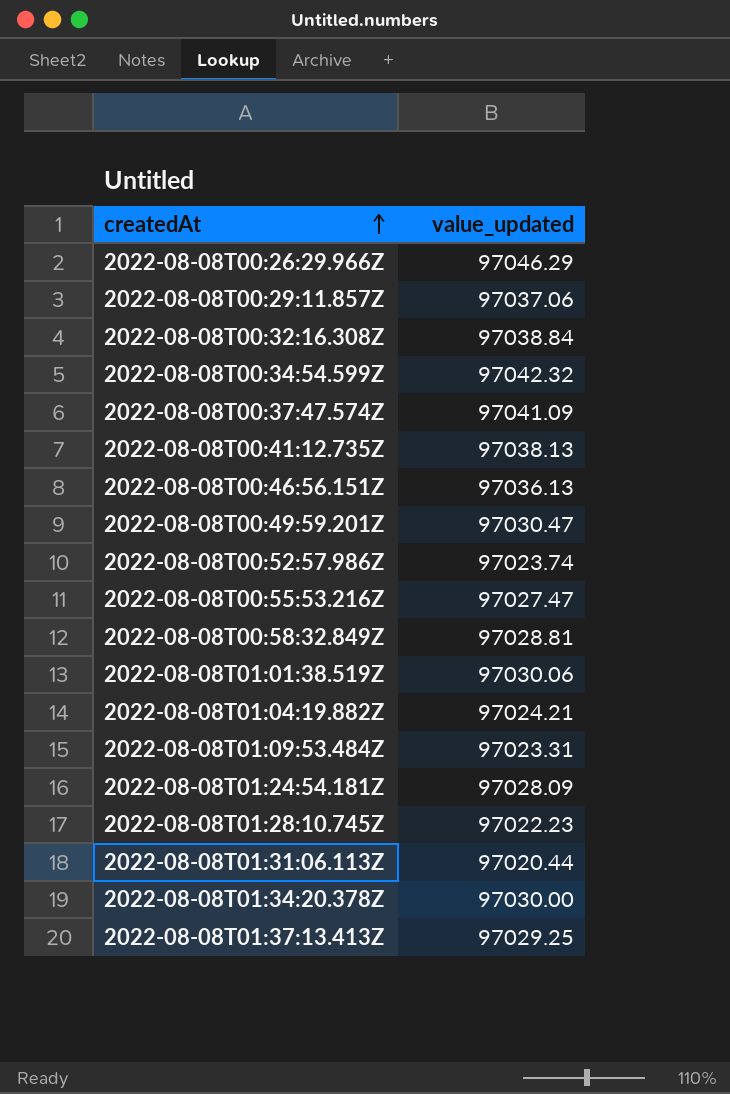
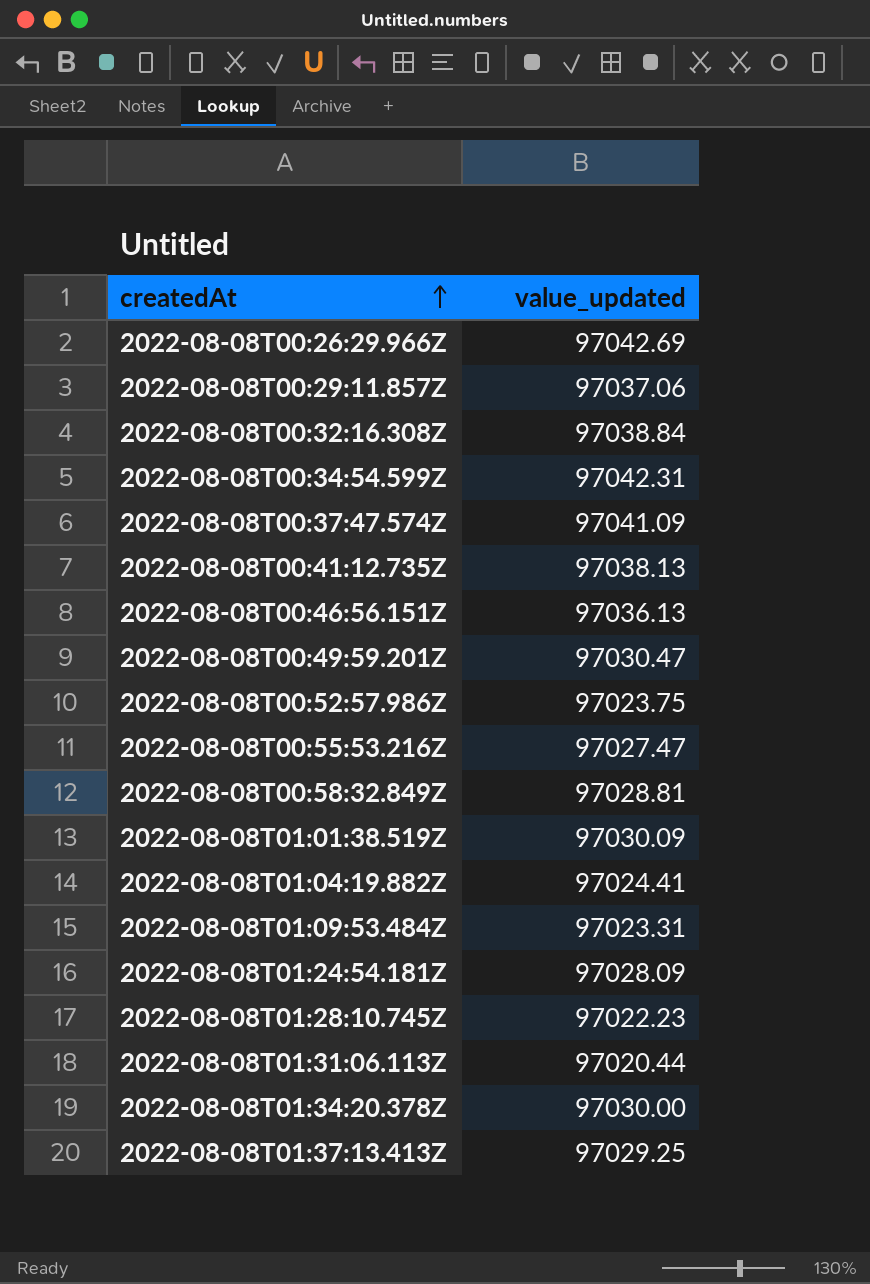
2022-08-08T00:26:29.966Z | value_updated: 97046.29 -> 97042.69
2022-08-08T00:34:54.599Z | value_updated: 97042.32 -> 97042.31
2022-08-08T00:52:57.986Z | value_updated: 97023.74 -> 97023.75
2022-08-08T01:01:38.519Z | value_updated: 97030.06 -> 97030.09
2022-08-08T01:04:19.882Z | value_updated: 97024.21 -> 97024.41

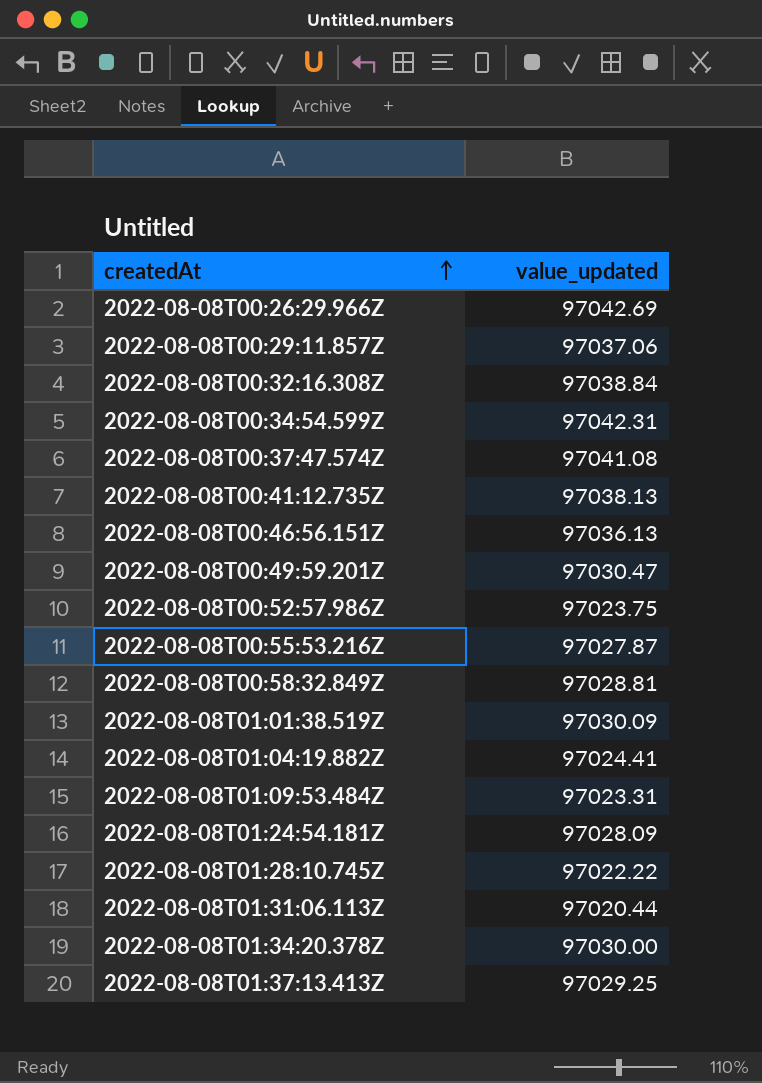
2022-08-08T00:37:47.574Z | value_updated: 97041.09 -> 97041.08
2022-08-08T00:55:53.216Z | value_updated: 97027.47 -> 97027.87
2022-08-08T01:28:10.745Z | value_updated: 97022.23 -> 97022.22

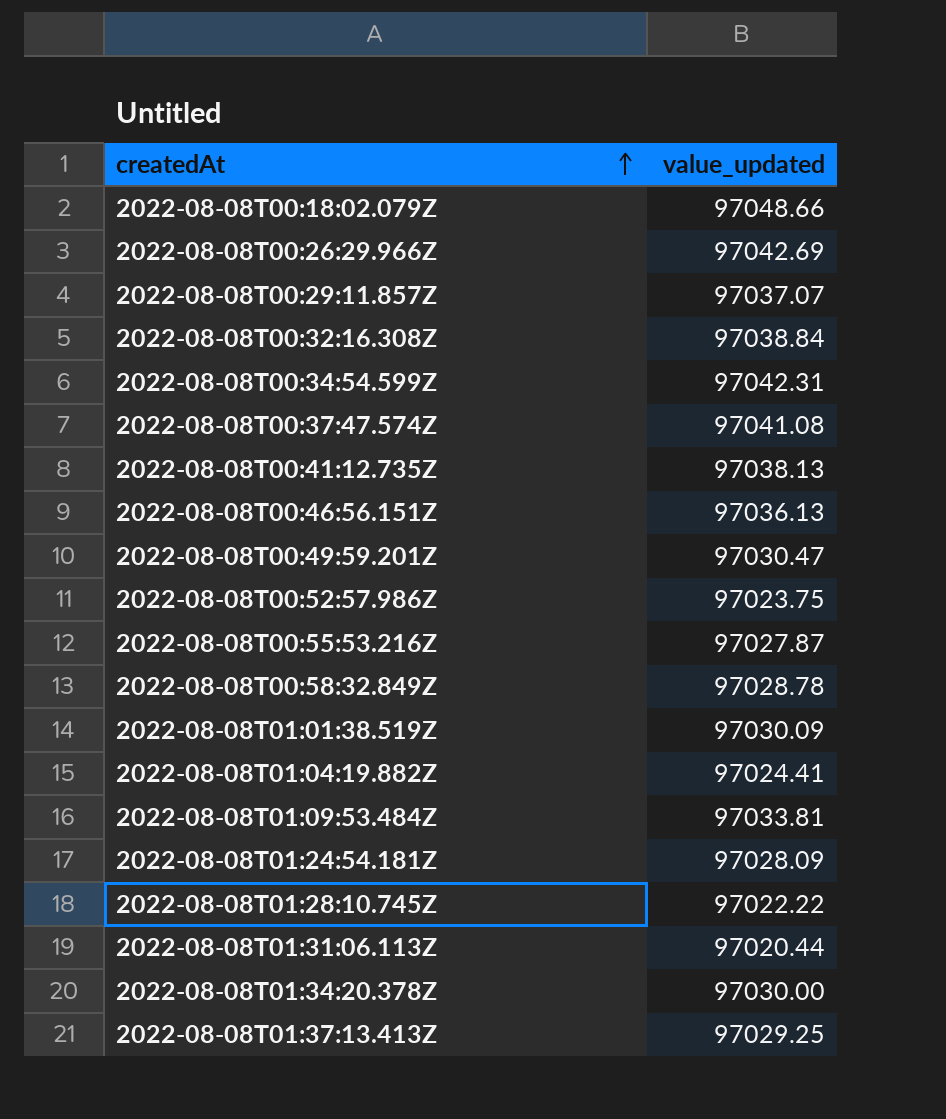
row 2022-08-08T00:18:02.079Z: none -> 97048.66
2022-08-08T00:29:11.857Z | value_updated: 97037.06 -> 97037.07
2022-08-08T00:58:32.849Z | value_updated: 97028.81 -> 97028.78
2022-08-08T01:09:53.484Z | value_updated: 97023.31 -> 97033.81

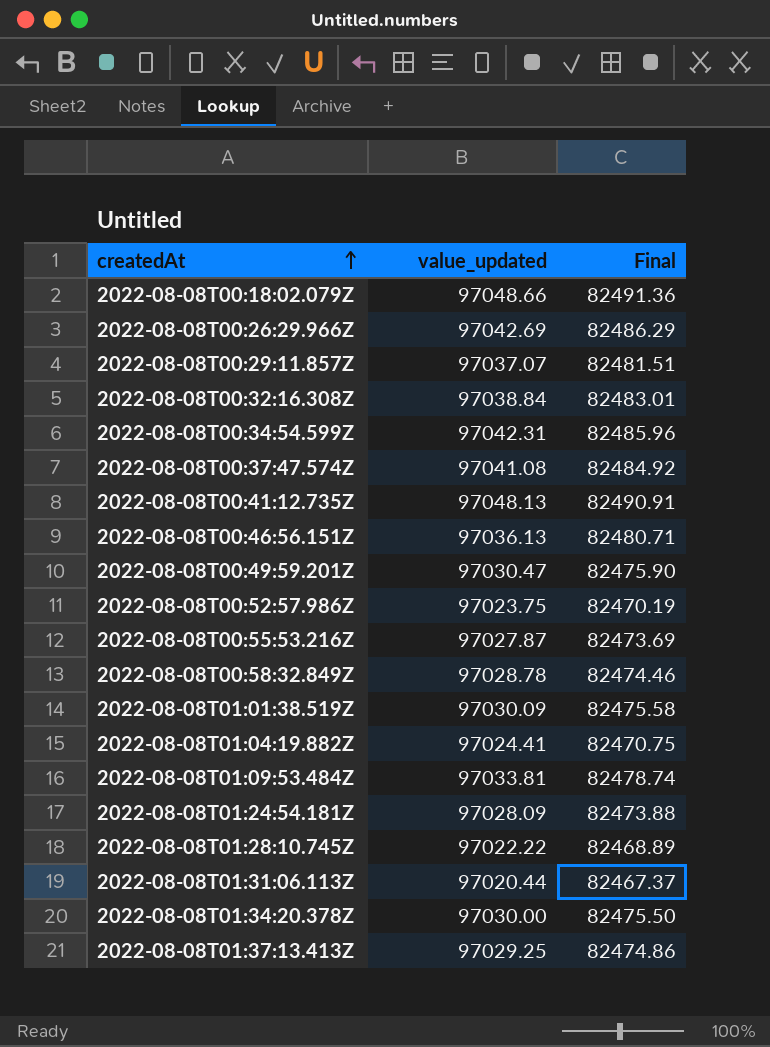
column Final | formula: none -> [value_updated] * 0.85
2022-08-08T00:41:12.735Z | value_updated: 97038.13 -> 97048.13

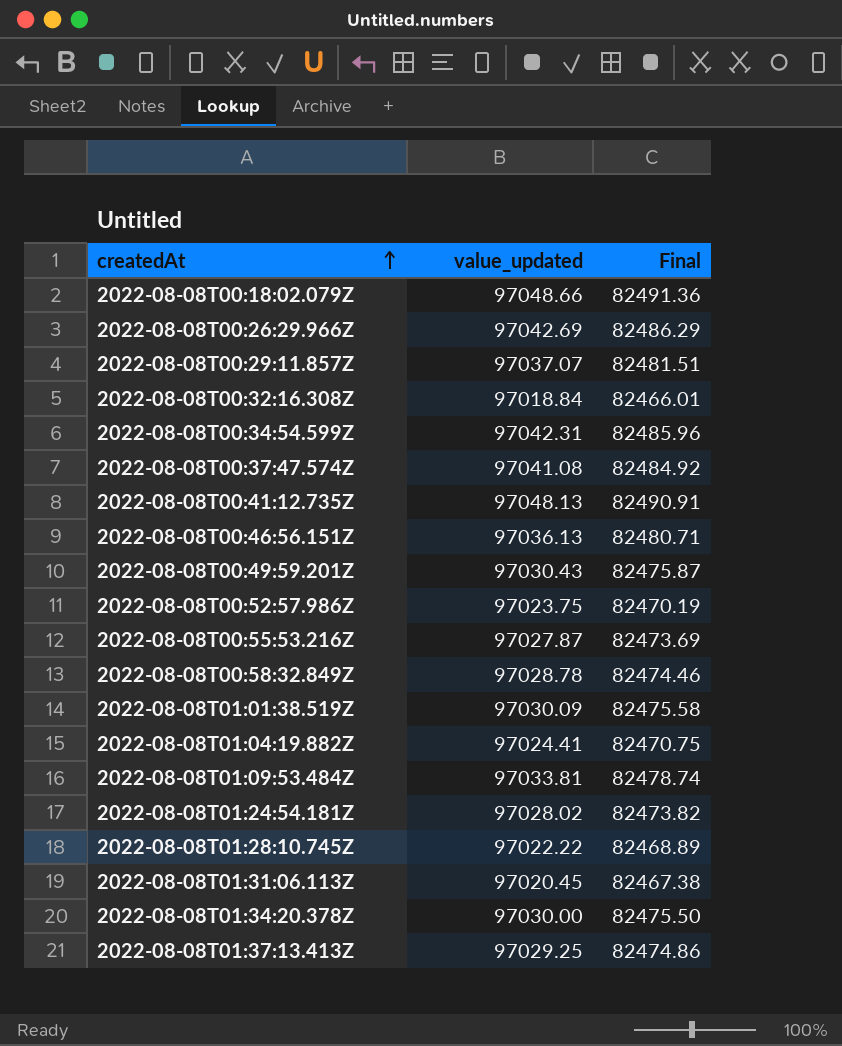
2022-08-08T00:32:16.308Z | value_updated: 97038.84 -> 97018.84
2022-08-08T00:32:16.308Z | Final: 82483.01 -> 82466.01
2022-08-08T00:49:59.201Z | value_updated: 97030.47 -> 97030.43
2022-08-08T00:49:59.201Z | Final: 82475.90 -> 82475.87
2022-08-08T01:24:54.181Z | value_updated: 97028.09 -> 97028.02
2022-08-08T01:24:54.181Z | Final: 82473.88 -> 82473.82
2022-08-08T01:31:06.113Z | value_updated: 97020.44 -> 97020.45
2022-08-08T01:31:06.113Z | Final: 82467.37 -> 82467.38

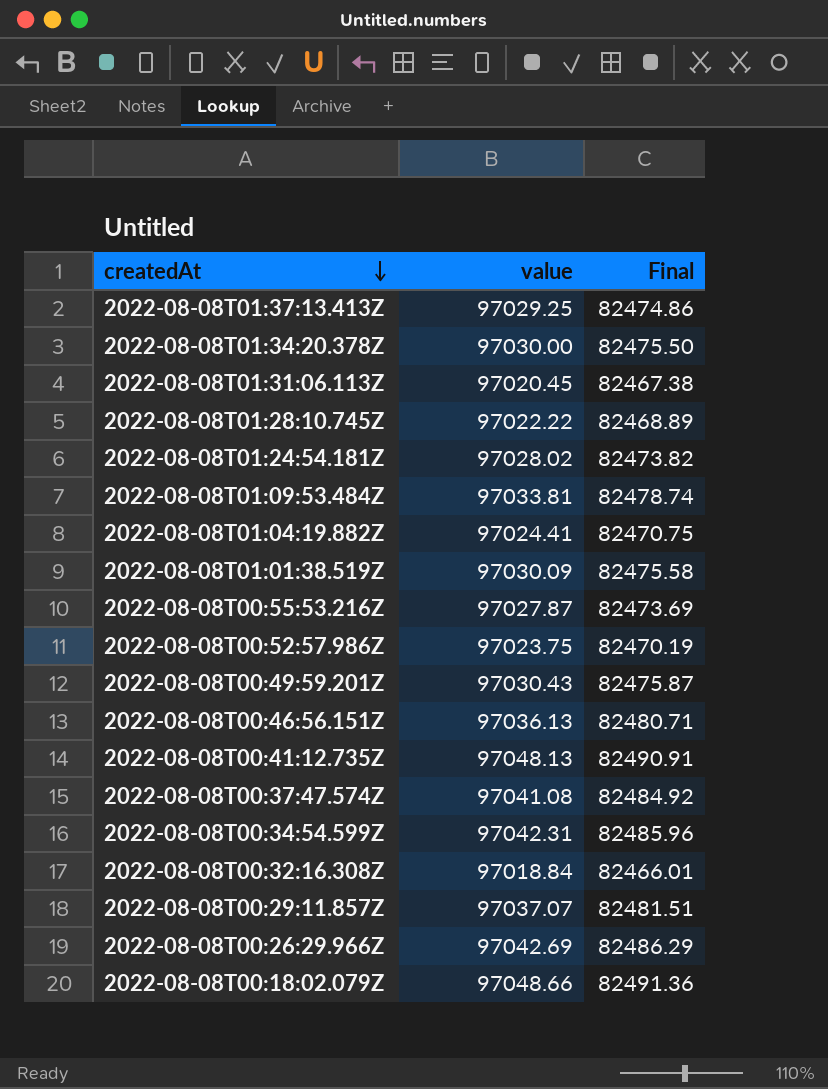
row order: createdAt ascending -> createdAt descending
column name: value_updated -> value
row 2022-08-08T00:58:32.849Z: 97028.78 | 82474.46 -> none

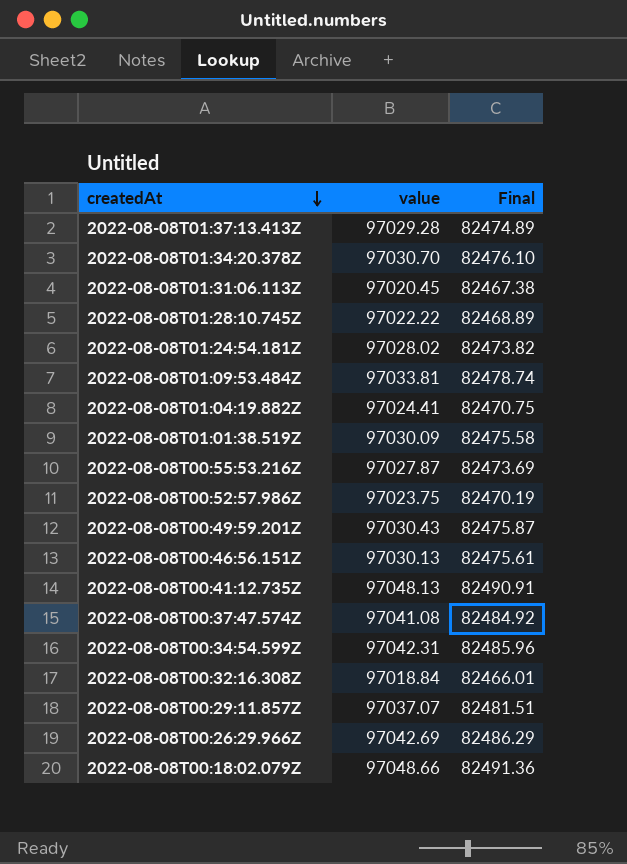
2022-08-08T01:37:13.413Z | value: 97029.25 -> 97029.28
2022-08-08T01:37:13.413Z | Final: 82474.86 -> 82474.89
2022-08-08T01:34:20.378Z | value: 97030.00 -> 97030.70
2022-08-08T01:34:20.378Z | Final: 82475.50 -> 82476.10
2022-08-08T00:46:56.151Z | value: 97036.13 -> 97030.13
2022-08-08T00:46:56.151Z | Final: 82480.71 -> 82475.61

